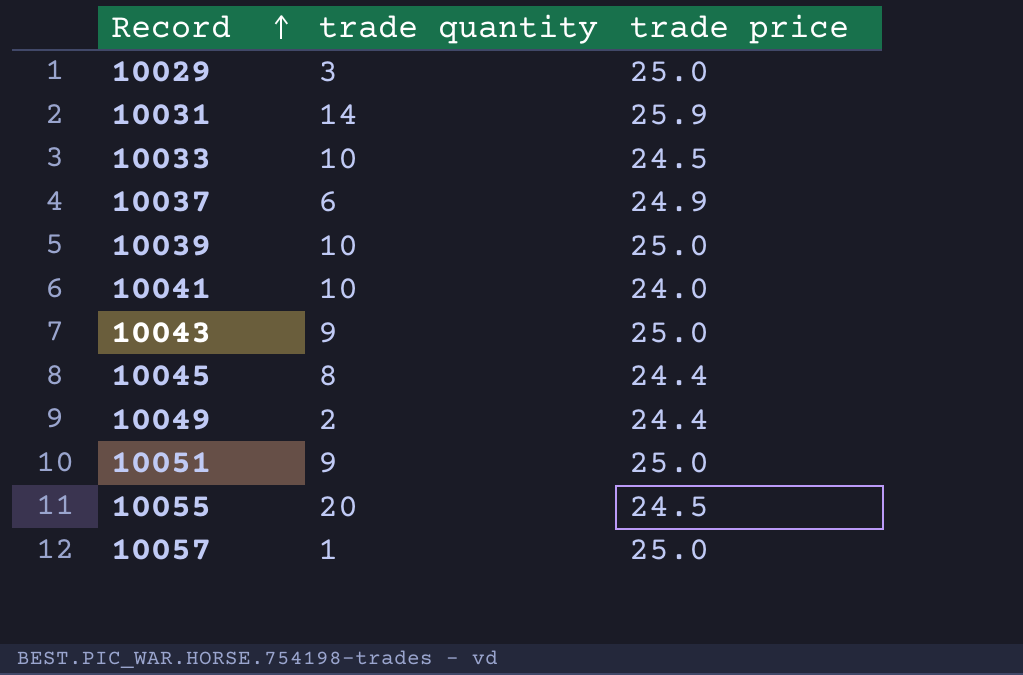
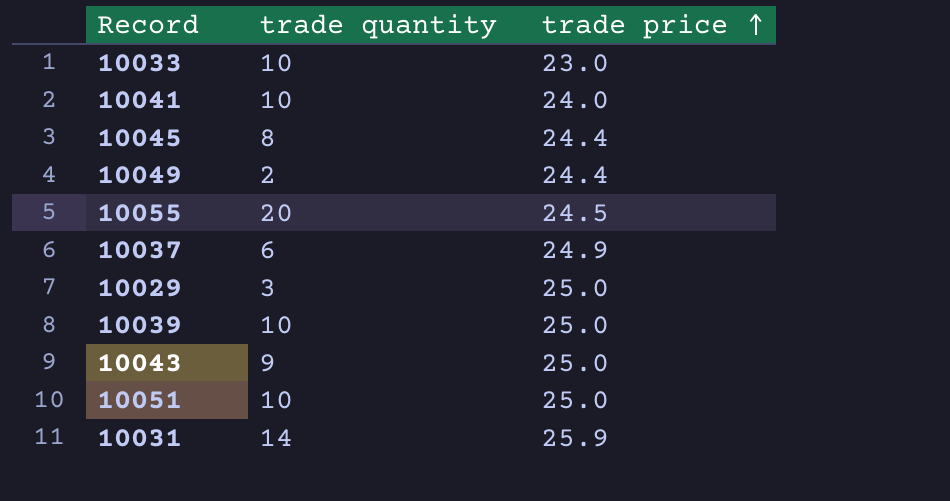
row order: Record ascending -> trade price ascending
row 10057: 1 | 25.0 -> none
10033 | trade price: 24.5 -> 23.0
10051 | trade quantity: 9 -> 10

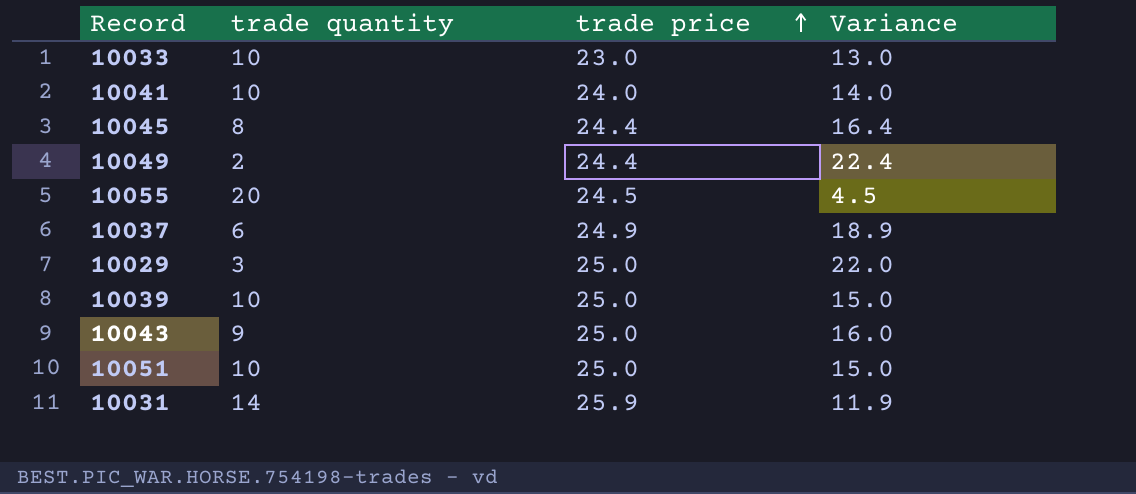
column Variance | formula: none -> [trade price] - [trade quantity]

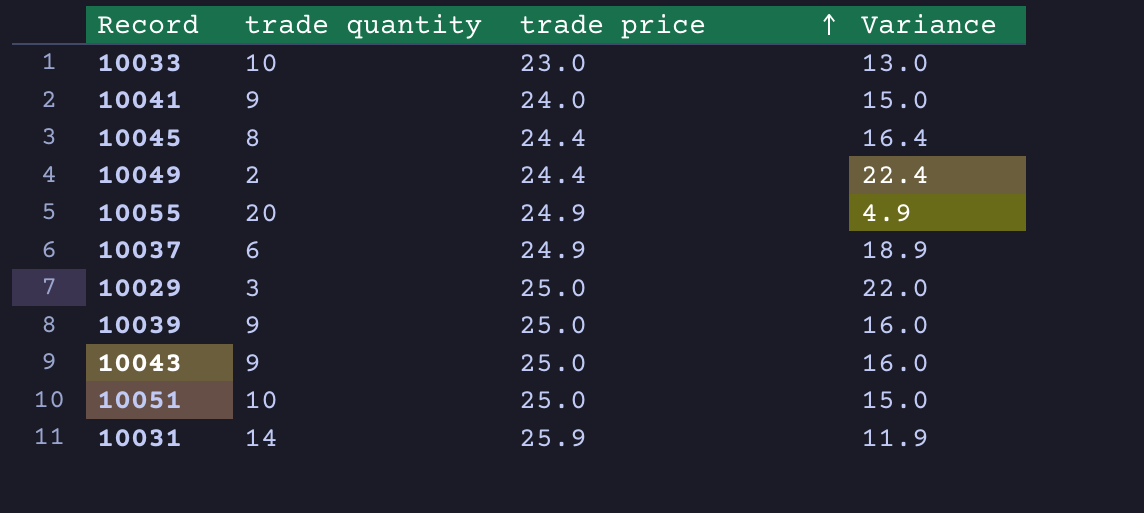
10041 | trade quantity: 10 -> 9
10041 | Variance: 14.0 -> 15.0
10055 | trade price: 24.5 -> 24.9
10055 | Variance: 4.5 -> 4.9
10039 | trade quantity: 10 -> 9
10039 | Variance: 15.0 -> 16.0

